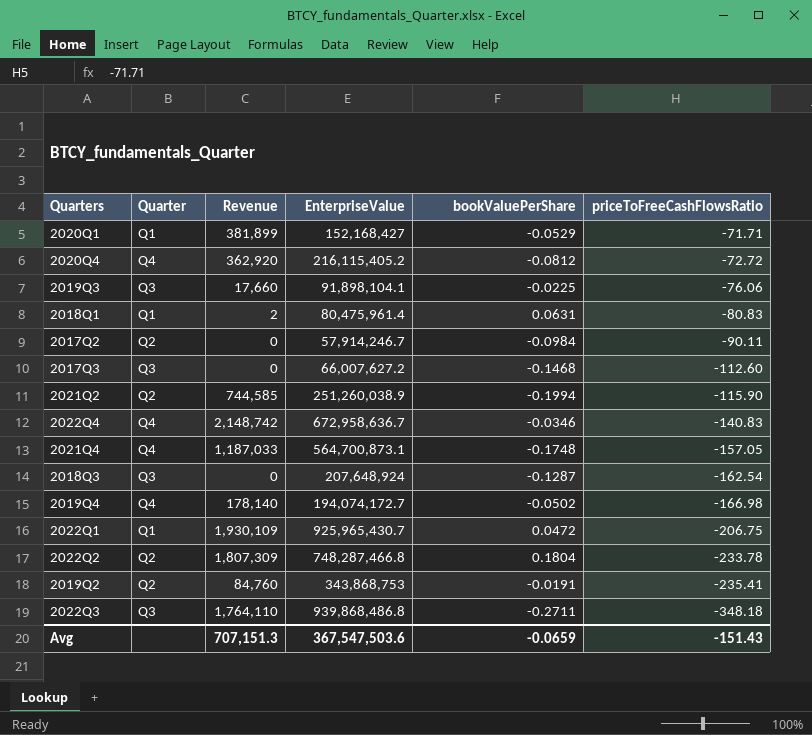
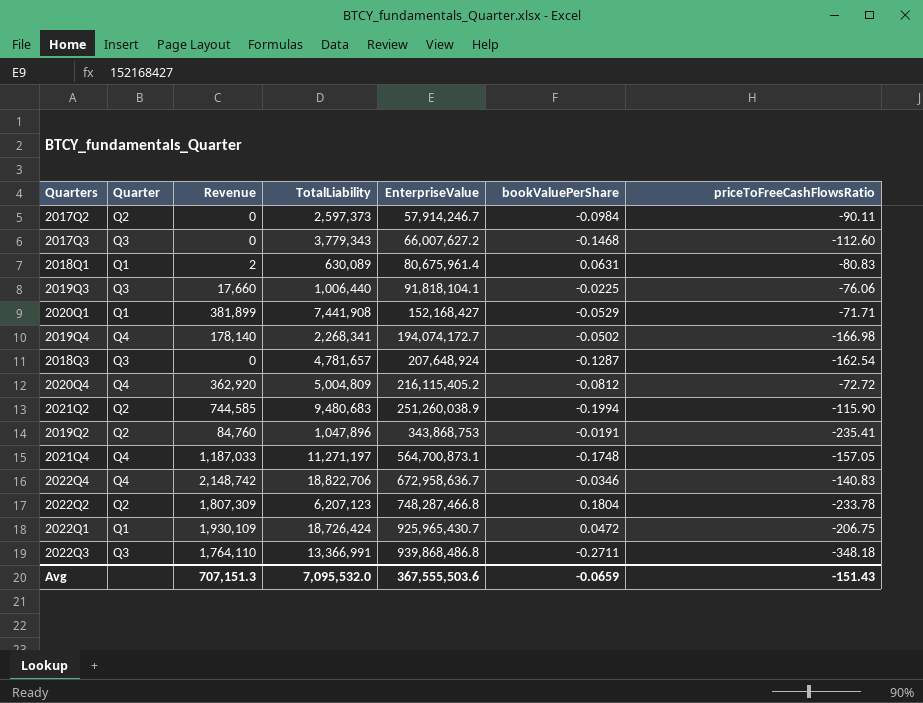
row order: priceToFreeCashFlowsRatio descending -> EnterpriseValue ascending
column TotalLiability | position: none -> 4
2018Q1 | EnterpriseValue: 80,475,961.4 -> 80,675,961.4
2019Q3 | EnterpriseValue: 91,898,104.1 -> 91,818,104.1
Avg | EnterpriseValue: 367,547,503.6 -> 367,555,503.6

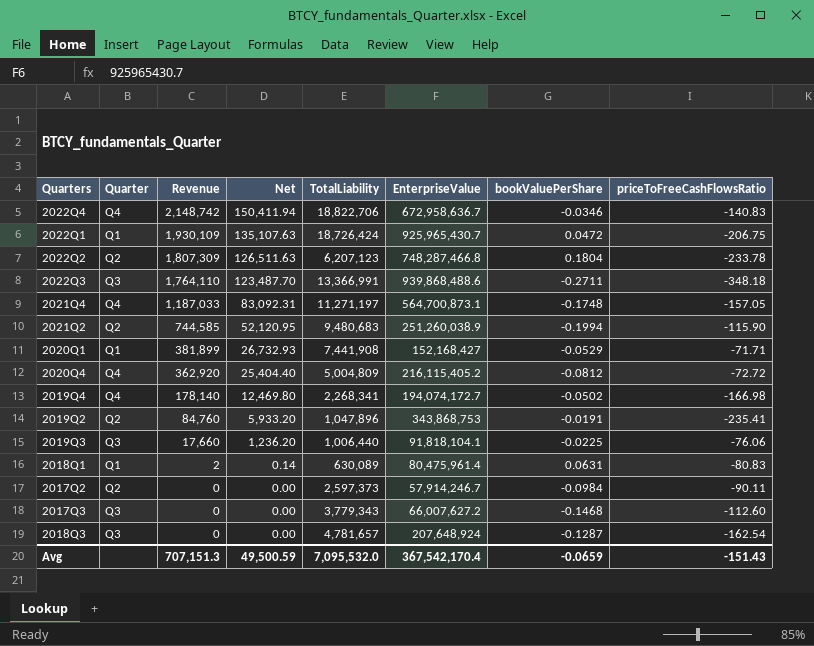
row order: EnterpriseValue ascending -> Revenue descending
column Net | formula: none -> [Revenue] * 0.07
2022Q3 | EnterpriseValue: 939,868,486.8 -> 939,868,488.6
2018Q1 | EnterpriseValue: 80,675,961.4 -> 80,475,961.4
Avg | EnterpriseValue: 367,555,503.6 -> 367,542,170.4

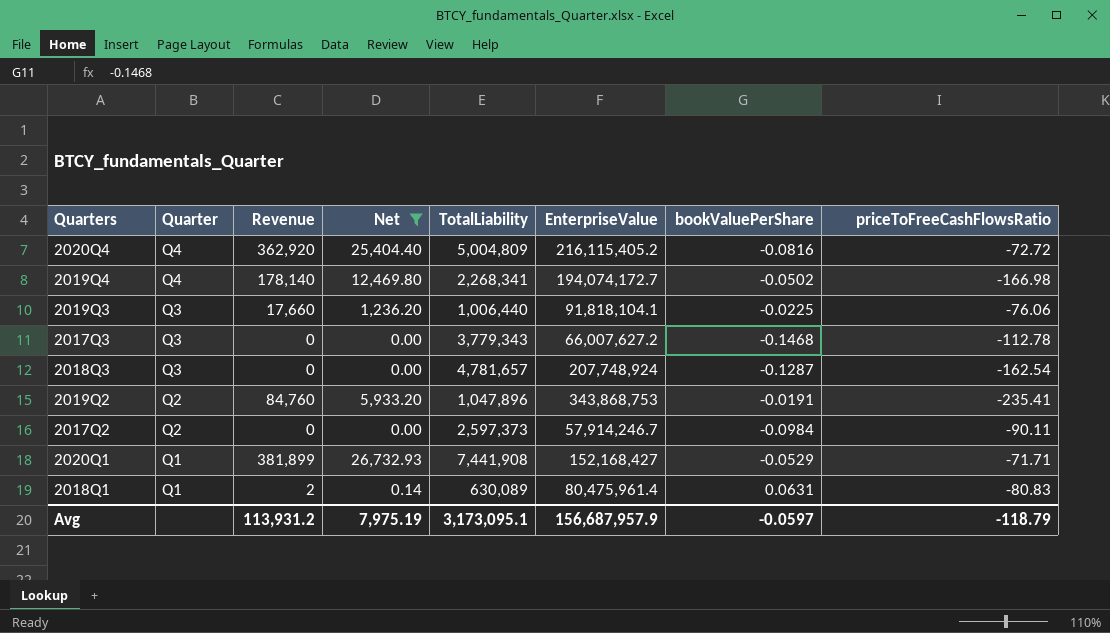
filter: none -> Net <= 26,732.93
row order: Revenue descending -> Quarter descending
2020Q4 | bookValuePerShare: -0.0812 -> -0.0816
2017Q3 | priceToFreeCashFlowsRatio: -112.60 -> -112.78
2018Q3 | EnterpriseValue: 207,648,924 -> 207,748,924
Avg | Revenue: 707,151.3 -> 113,931.2
Avg | Net: 49,500.59 -> 7,975.19
Avg | TotalLiability: 7,095,532.0 -> 3,173,095.1
Avg | EnterpriseValue: 367,542,170.4 -> 156,687,957.9
Avg | bookValuePerShare: -0.0659 -> -0.0597
Avg | priceToFreeCashFlowsRatio: -151.43 -> -118.79

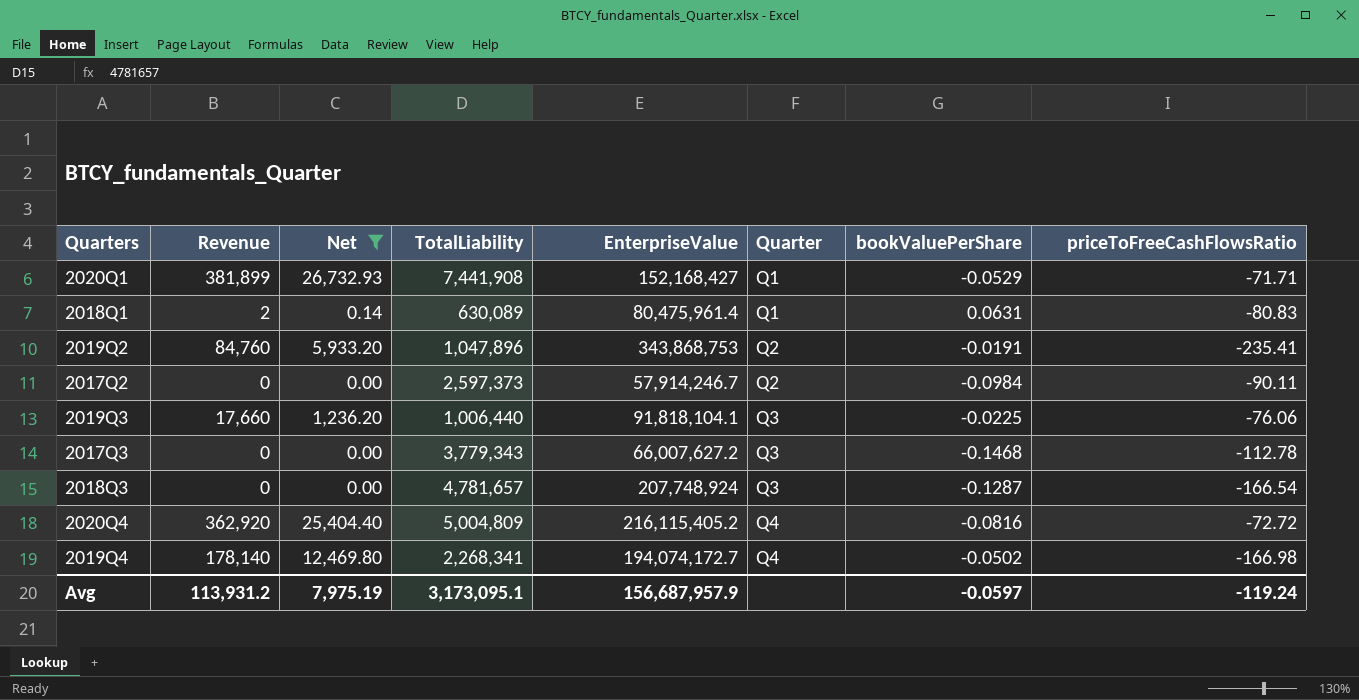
row order: Quarter descending -> Quarter ascending
column Quarter | position: 2 -> 6
2018Q3 | priceToFreeCashFlowsRatio: -162.54 -> -166.54
Avg | priceToFreeCashFlowsRatio: -118.79 -> -119.24

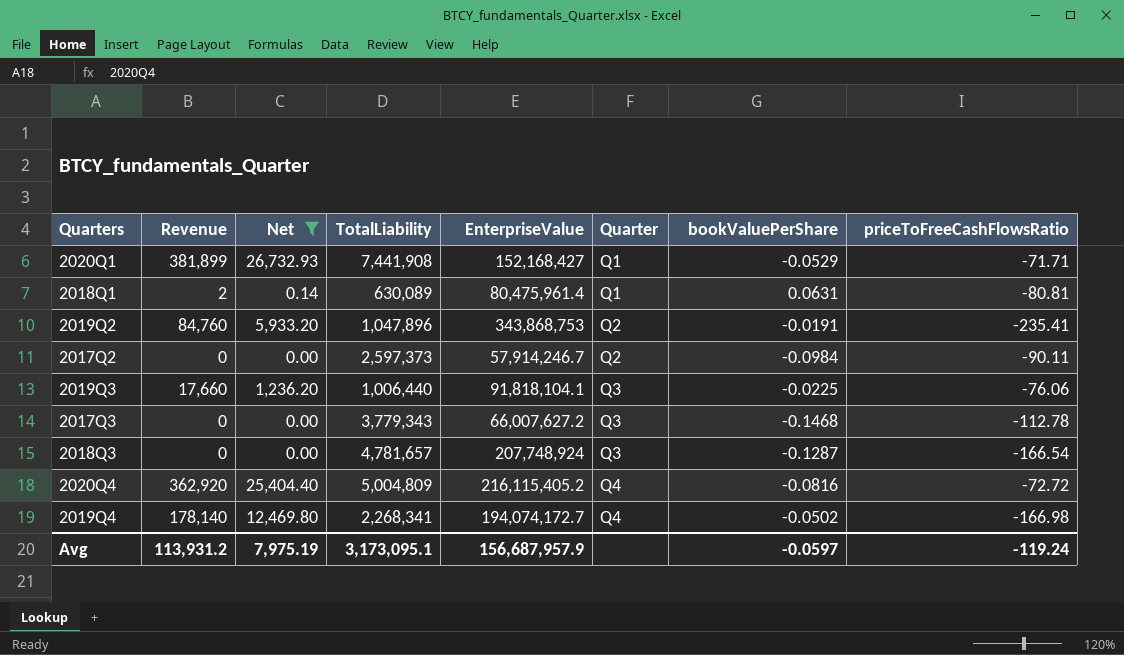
2018Q1 | priceToFreeCashFlowsRatio: -80.83 -> -80.81

